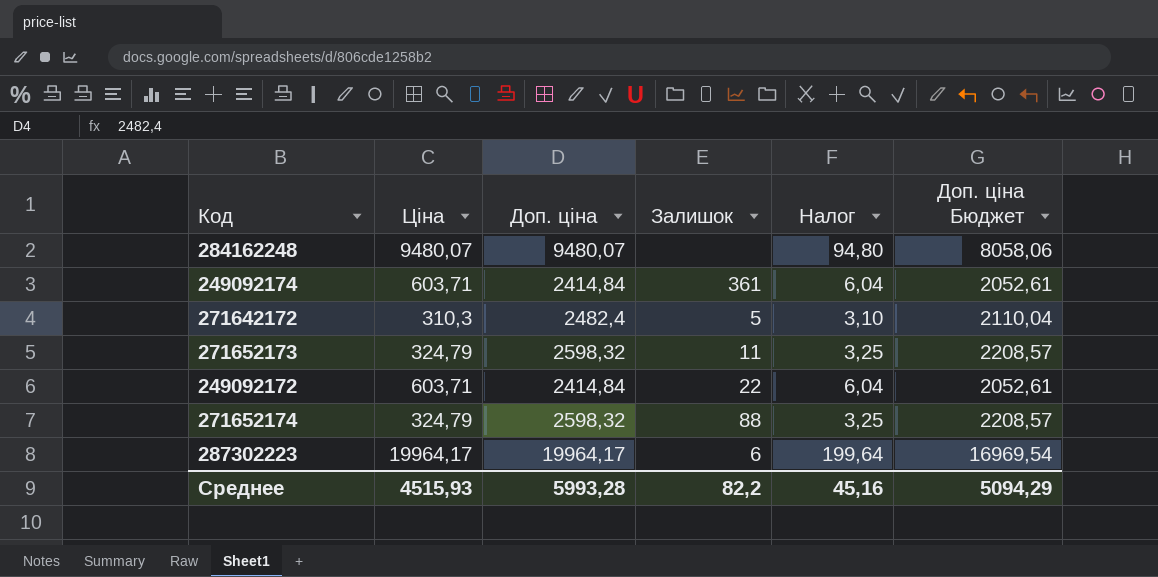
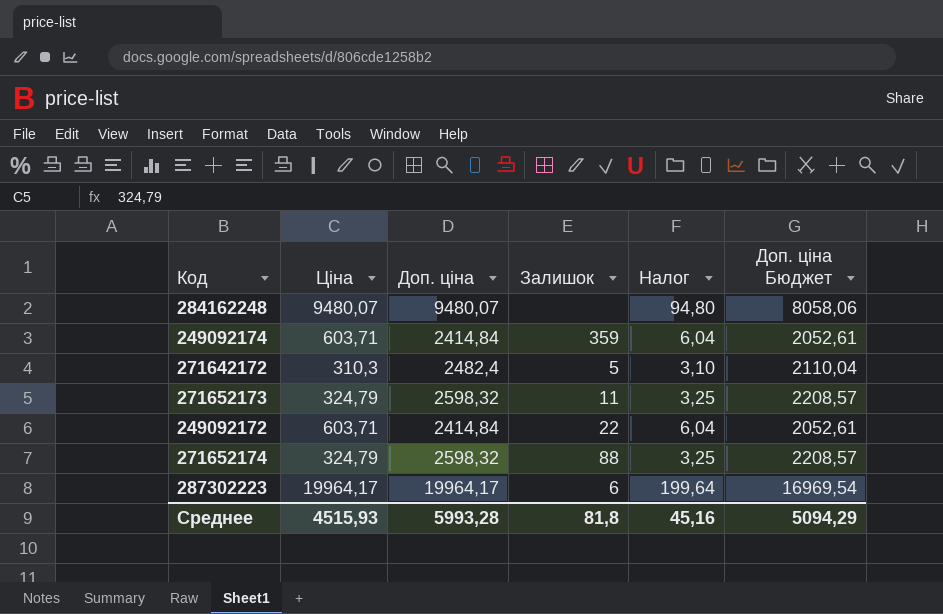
249092174 | Залишок: 361 -> 359
Среднее | Залишок: 82,2 -> 81,8

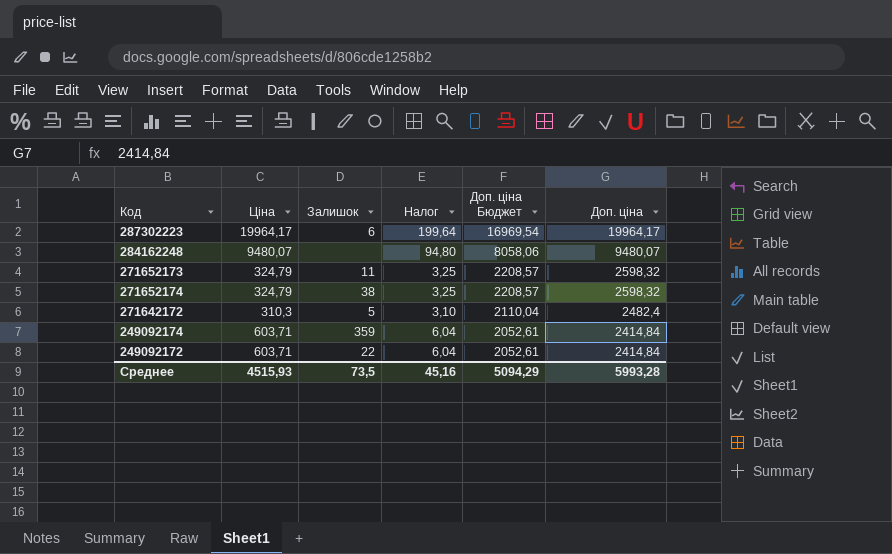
row order: none -> Доп. ціна Бюджет descending
column Доп. ціна | position: 3 -> 6
271652174 | Залишок: 88 -> 38
Среднее | Залишок: 81,8 -> 73,5

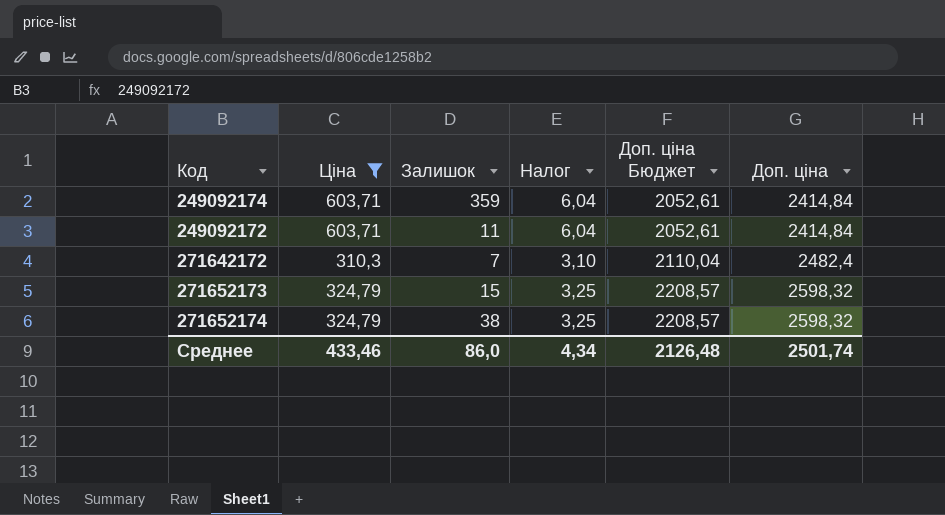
filter: none -> Ціна <= 603,71
row order: Доп. ціна Бюджет descending -> Доп. ціна Бюджет ascending
249092172 | Залишок: 22 -> 11
271642172 | Залишок: 5 -> 7
271652173 | Залишок: 11 -> 15
Среднее | Ціна: 4515,93 -> 433,46
Среднее | Залишок: 73,5 -> 86,0
Среднее | Налог: 45,16 -> 4,34
Среднее | Доп. ціна Бюджет: 5094,29 -> 2126,48
Среднее | Доп. ціна: 5993,28 -> 2501,74

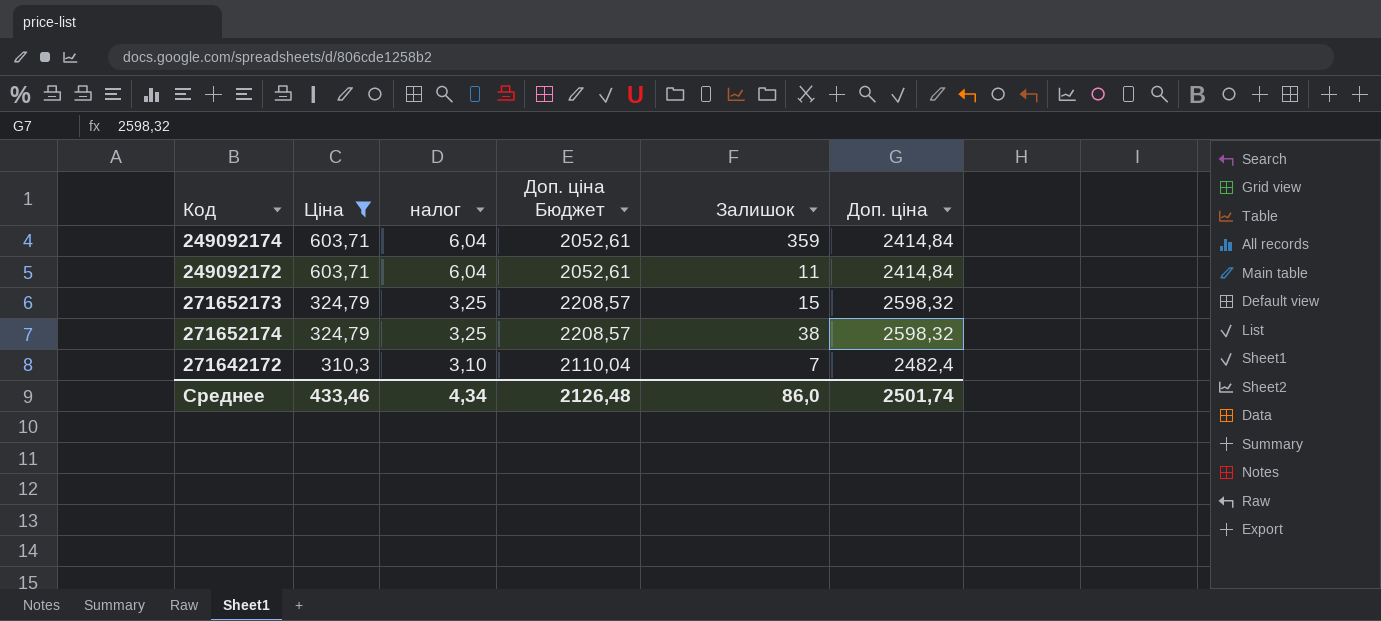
row order: Доп. ціна Бюджет ascending -> Ціна descending
column name: Налог -> налог
column Залишок | position: 3 -> 5

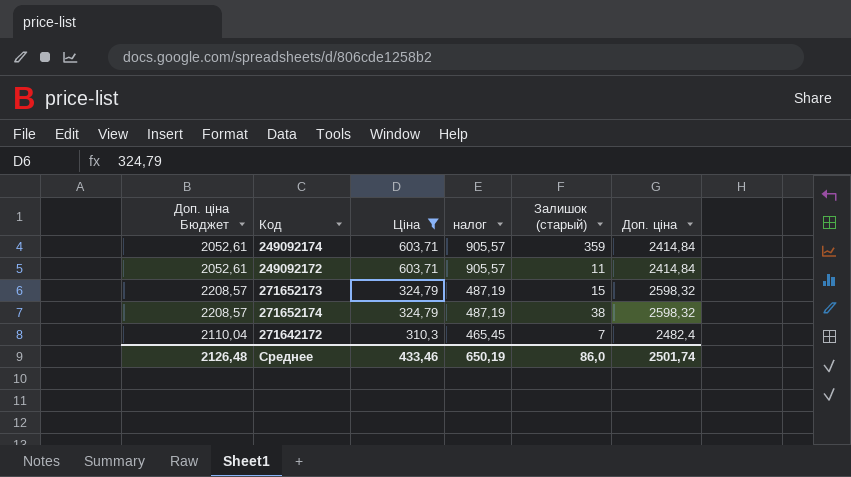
column Доп. ціна Бюджет | position: 4 -> 1
column налог | formula: [Ціна] * 0,01 -> [Ціна] * 1,5
column name: Залишок -> Залишок (старый)
Среднее | налог: 4,34 -> 650,19

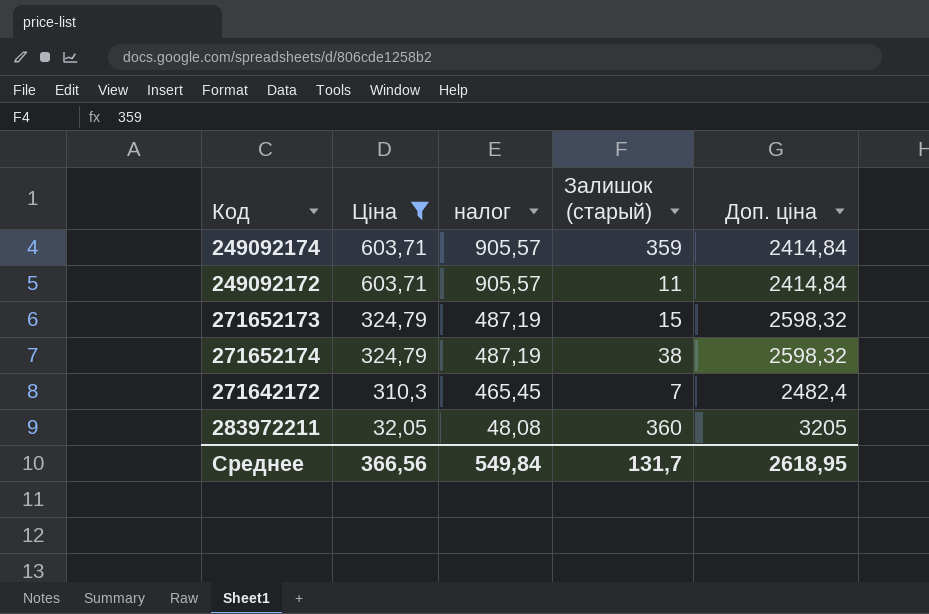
column Доп. ціна Бюджет | formula: [Доп. ціна] * 0,85 -> none
row 283972211: none -> 32,05 | 48,08 | 360 | 3205
Среднее | Ціна: 433,46 -> 366,56
Среднее | налог: 650,19 -> 549,84
Среднее | Залишок (старый): 86,0 -> 131,7
Среднее | Доп. ціна: 2501,74 -> 2618,95

